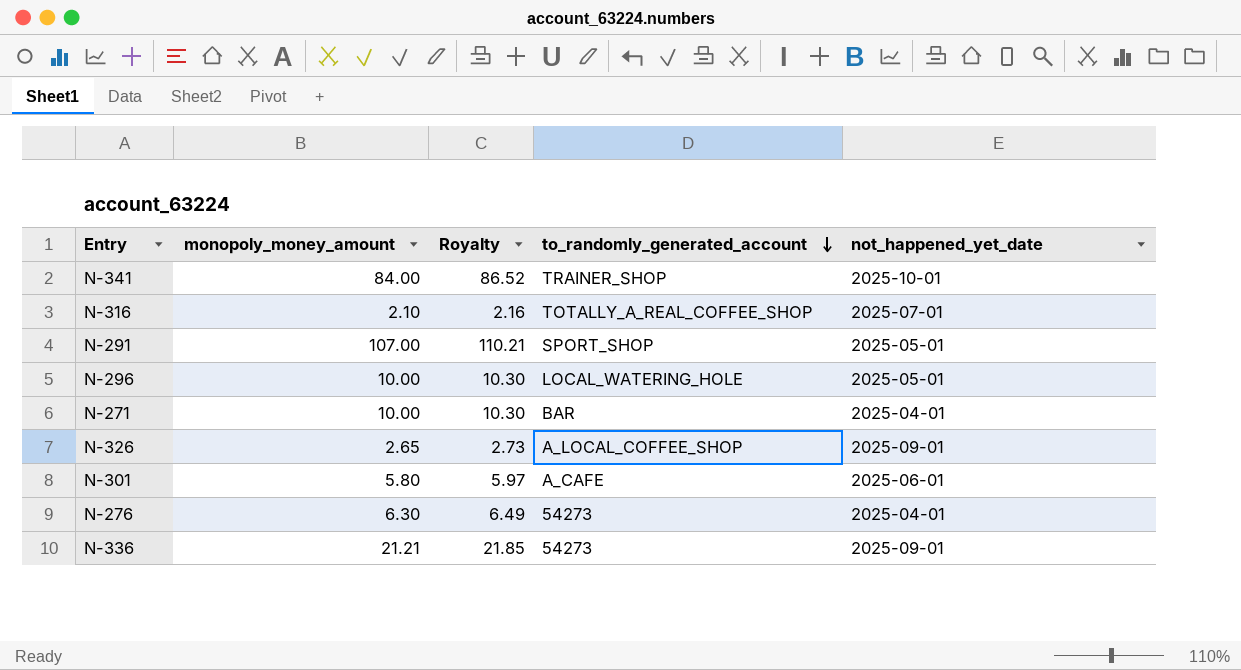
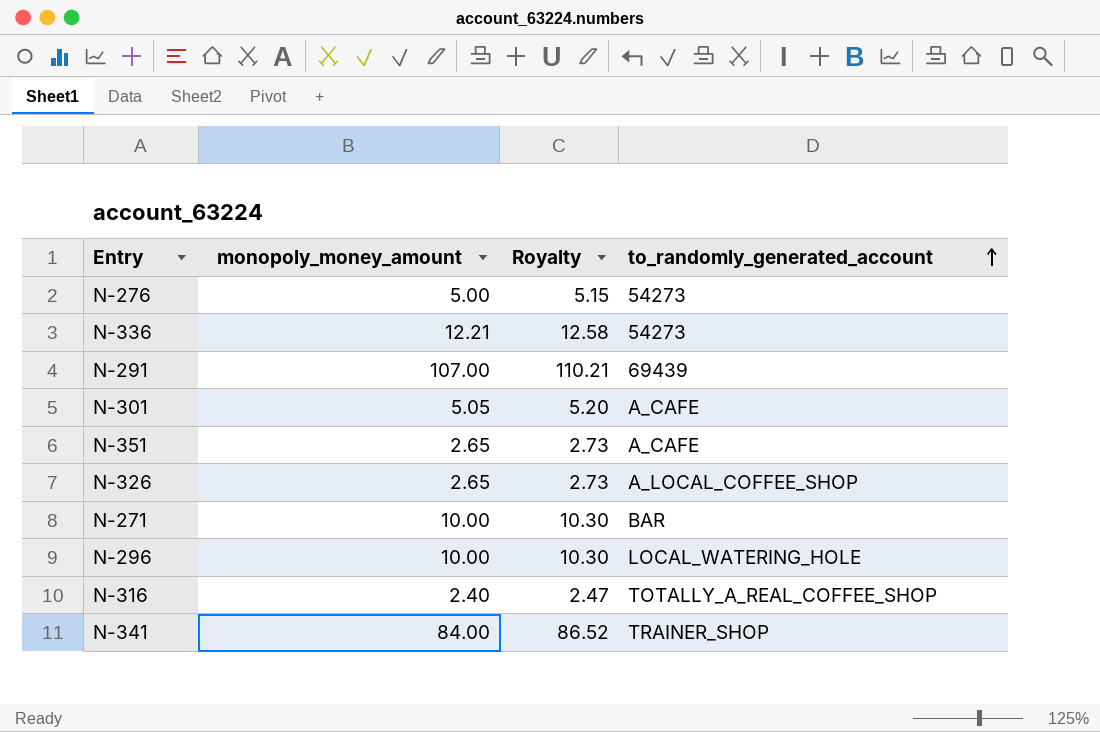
row order: to_randomly_generated_account descending -> to_randomly_generated_account ascending
column not_happened_yet_date | position: 5 -> none
N-276 | monopoly_money_amount: 6.30 -> 5.00
N-276 | Royalty: 6.49 -> 5.15
N-336 | monopoly_money_amount: 21.21 -> 12.21
N-336 | Royalty: 21.85 -> 12.58
N-291 | to_randomly_generated_account: SPORT_SHOP -> 69439
N-301 | monopoly_money_amount: 5.80 -> 5.05
N-301 | Royalty: 5.97 -> 5.20
row N-351: none -> 2.65 | 2.73 | A_CAFE
N-316 | monopoly_money_amount: 2.10 -> 2.40
N-316 | Royalty: 2.16 -> 2.47

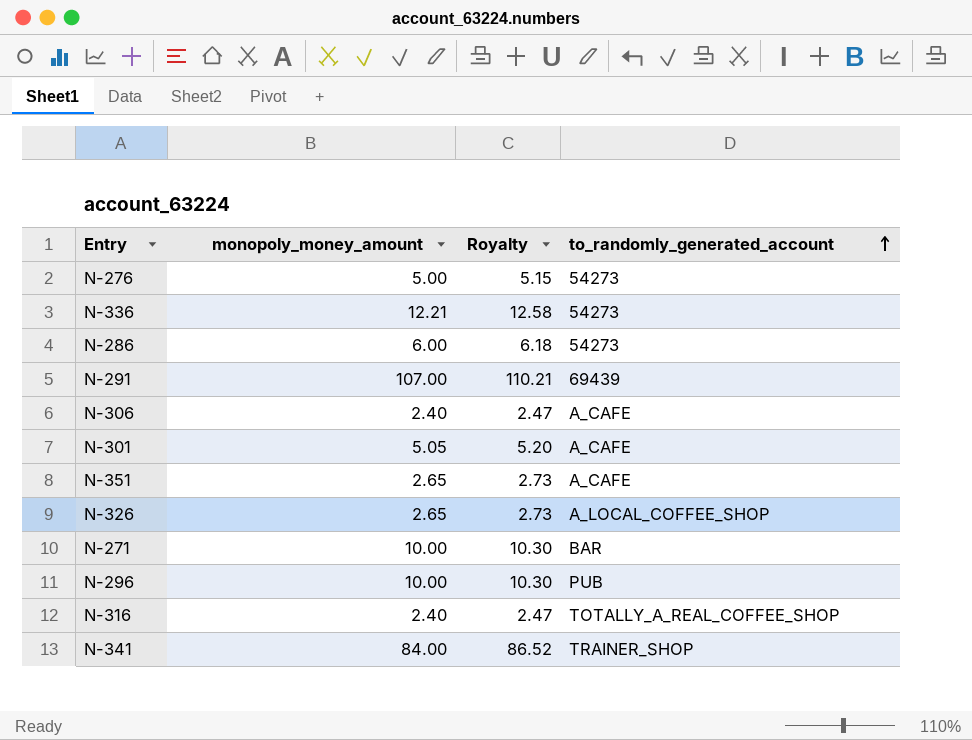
row N-286: none -> 6.00 | 6.18 | 54273
row N-306: none -> 2.40 | 2.47 | A_CAFE
N-296 | to_randomly_generated_account: LOCAL_WATERING_HOLE -> PUB

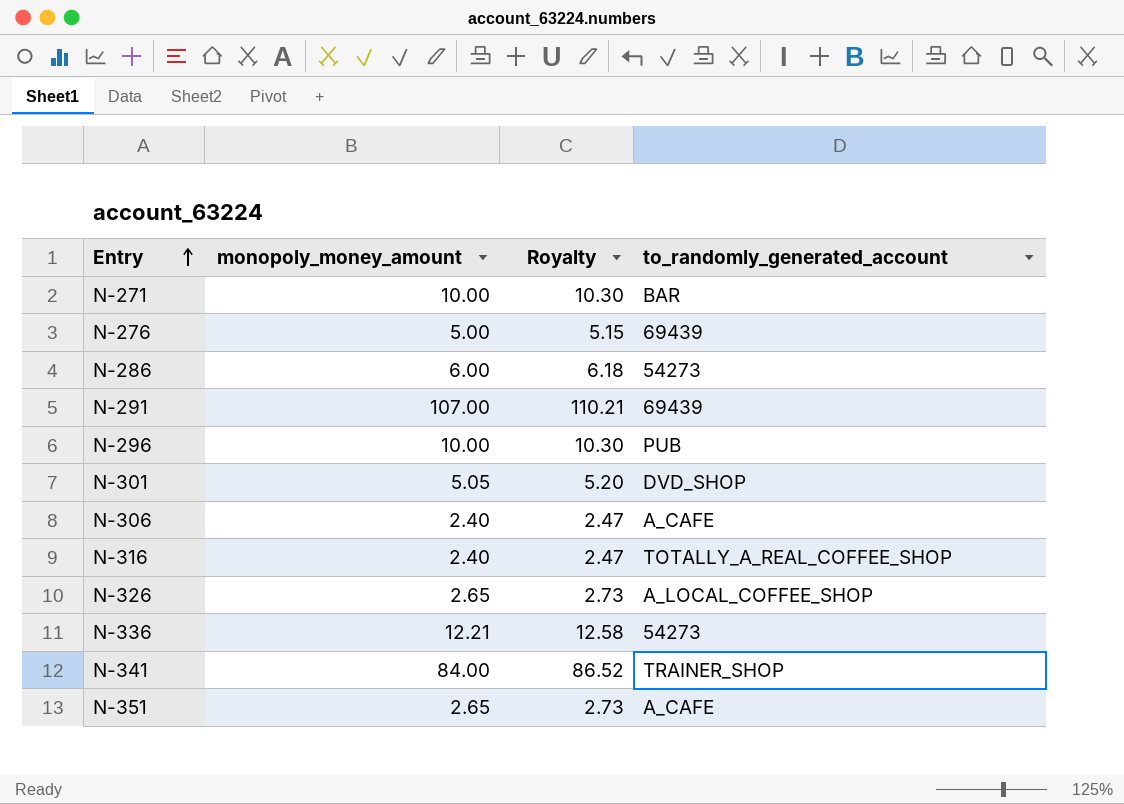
row order: to_randomly_generated_account ascending -> Entry ascending
N-276 | to_randomly_generated_account: 54273 -> 69439
N-301 | to_randomly_generated_account: A_CAFE -> DVD_SHOP

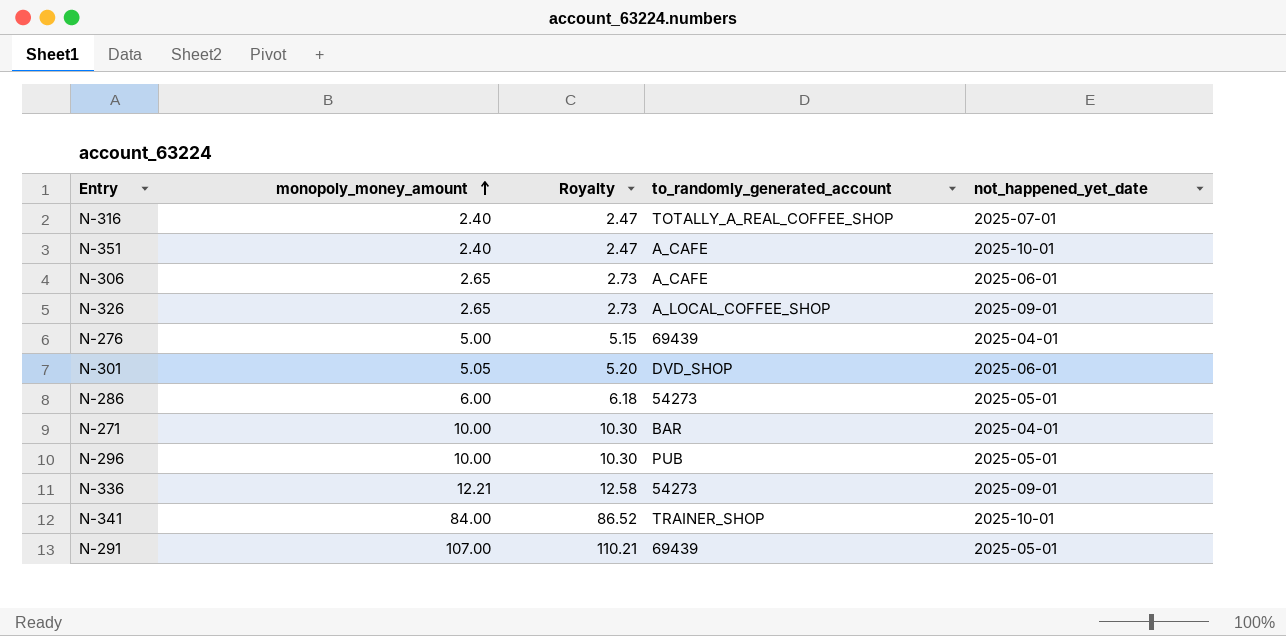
row order: Entry ascending -> monopoly_money_amount ascending
column not_happened_yet_date | position: none -> 5
N-351 | monopoly_money_amount: 2.65 -> 2.40
N-351 | Royalty: 2.73 -> 2.47
N-306 | monopoly_money_amount: 2.40 -> 2.65
N-306 | Royalty: 2.47 -> 2.73

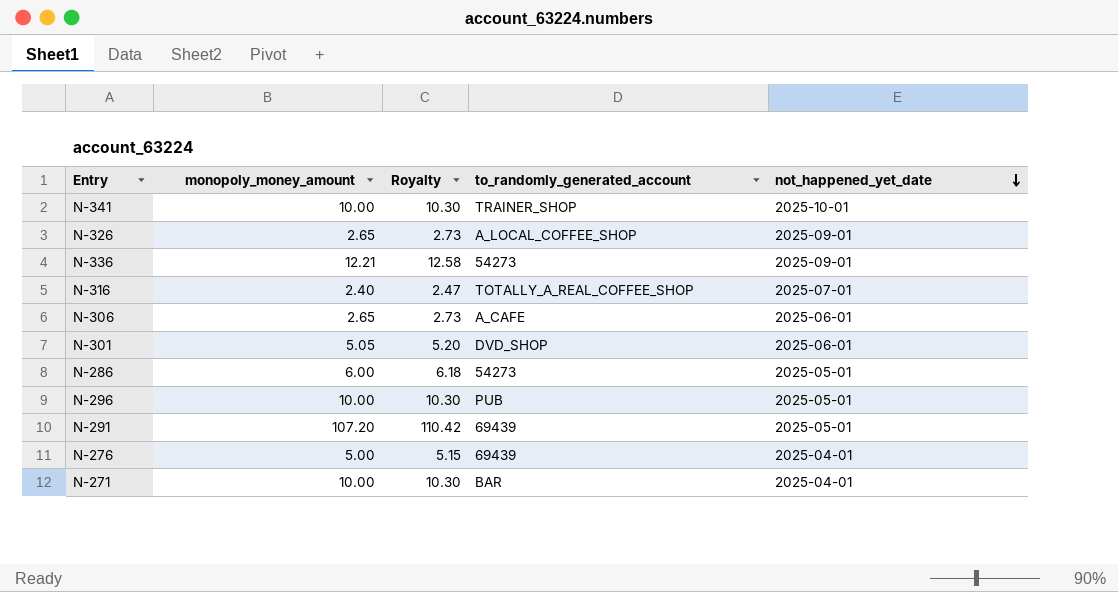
row order: monopoly_money_amount ascending -> not_happened_yet_date descending
row N-351: 2.40 | 2.47 | A_CAFE | 2025-10-01 -> none
N-341 | monopoly_money_amount: 84.00 -> 10.00
N-341 | Royalty: 86.52 -> 10.30
N-291 | monopoly_money_amount: 107.00 -> 107.20
N-291 | Royalty: 110.21 -> 110.42

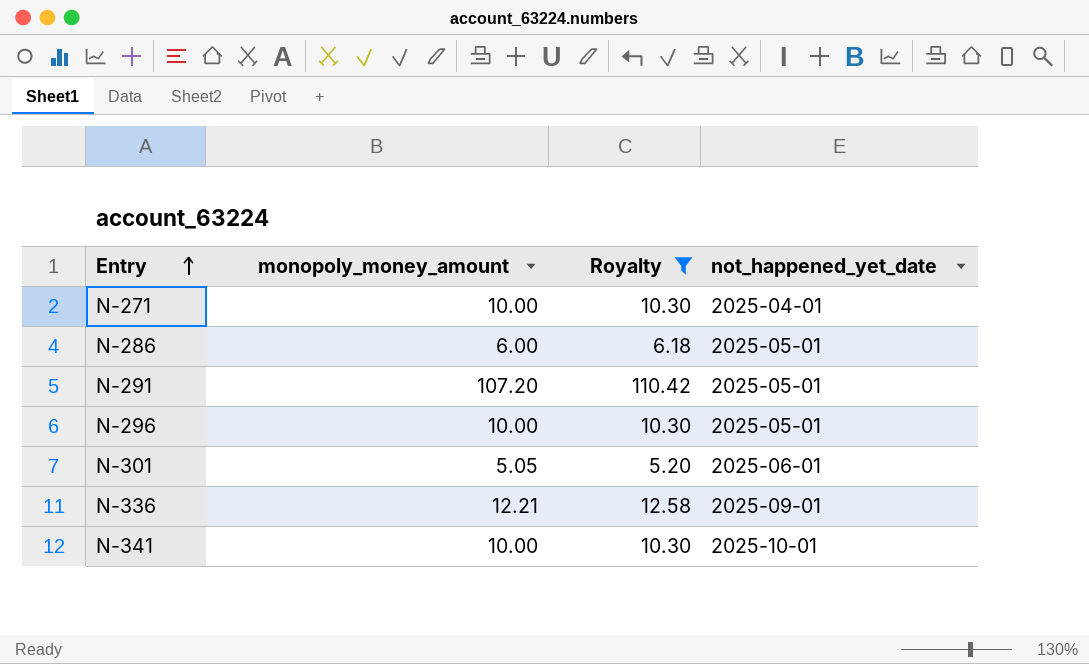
filter: none -> Royalty >= 5.20
row order: not_happened_yet_date descending -> Entry ascending
column to_randomly_generated_account | position: 4 -> none

